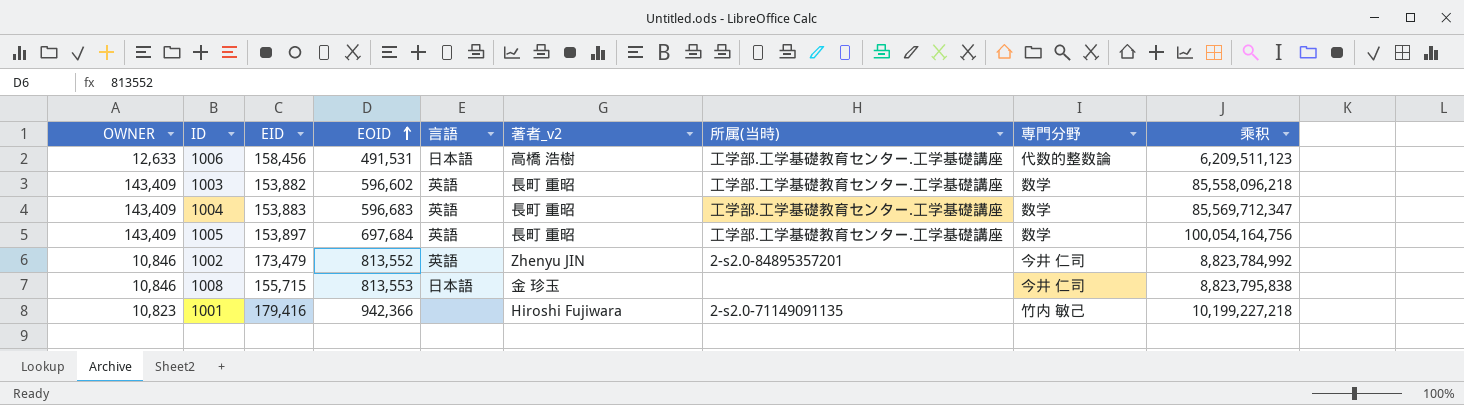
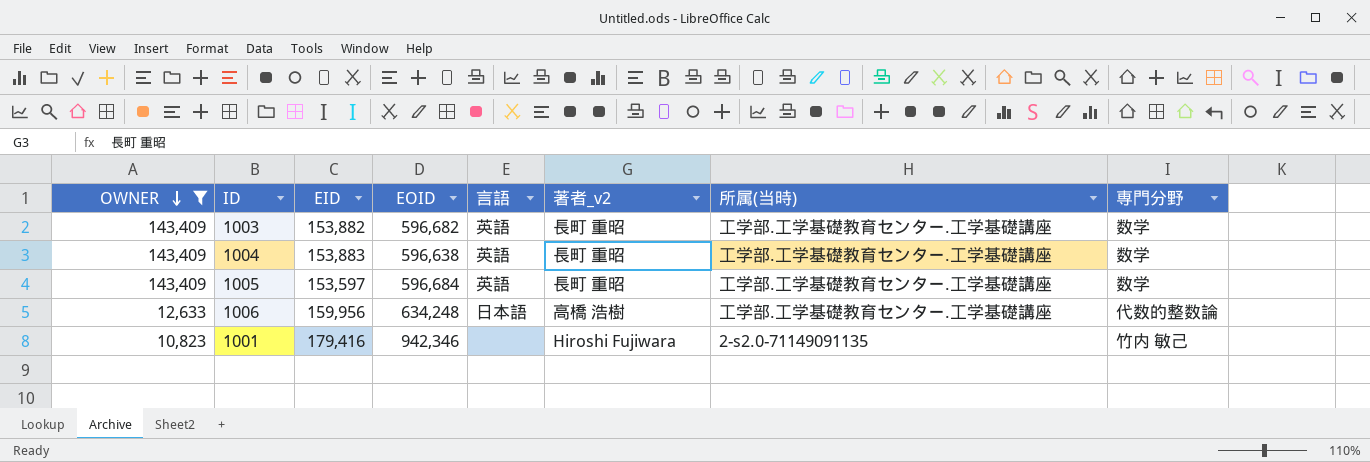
filter: none -> OWNER != 10,846
row order: EOID ascending -> OWNER descending
column 乘积 | formula: [OWNER] * [EOID] -> none
1003 | EOID: 596,602 -> 596,682
1004 | EOID: 596,683 -> 596,638
1005 | EID: 153,897 -> 153,597
1005 | EOID: 697,684 -> 596,684
1006 | EID: 158,456 -> 159,956
1006 | EOID: 491,531 -> 634,248
1001 | EOID: 942,366 -> 942,346

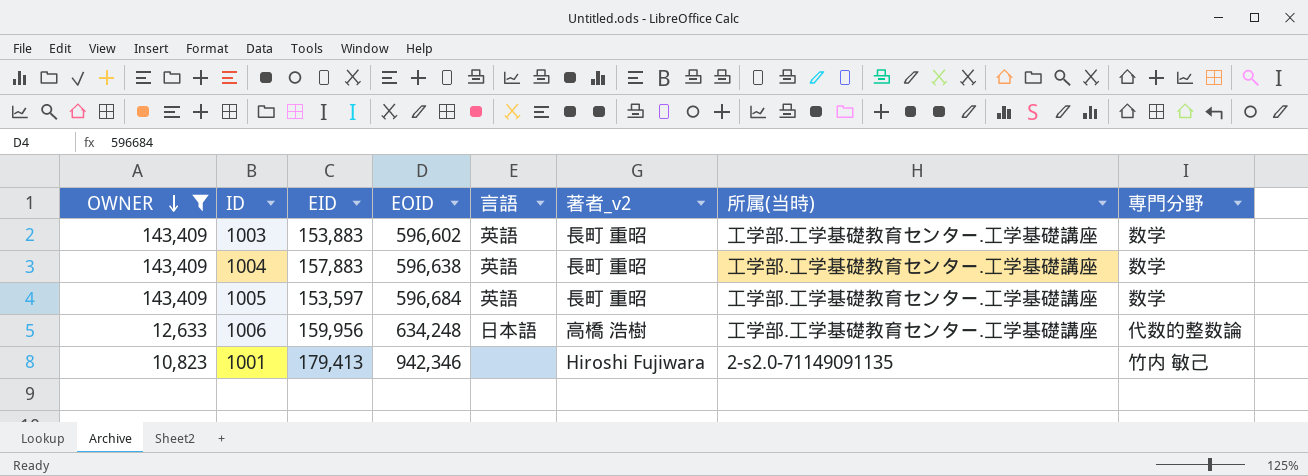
1003 | EID: 153,882 -> 153,883
1003 | EOID: 596,682 -> 596,602
1004 | EID: 153,883 -> 157,883
1001 | EID: 179,416 -> 179,413

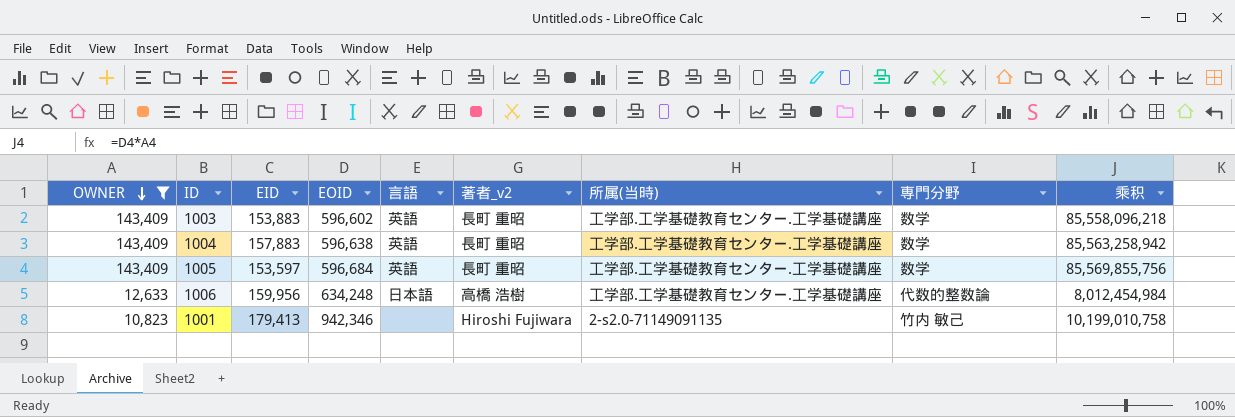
column 乘积 | formula: none -> [OWNER] * [EOID]

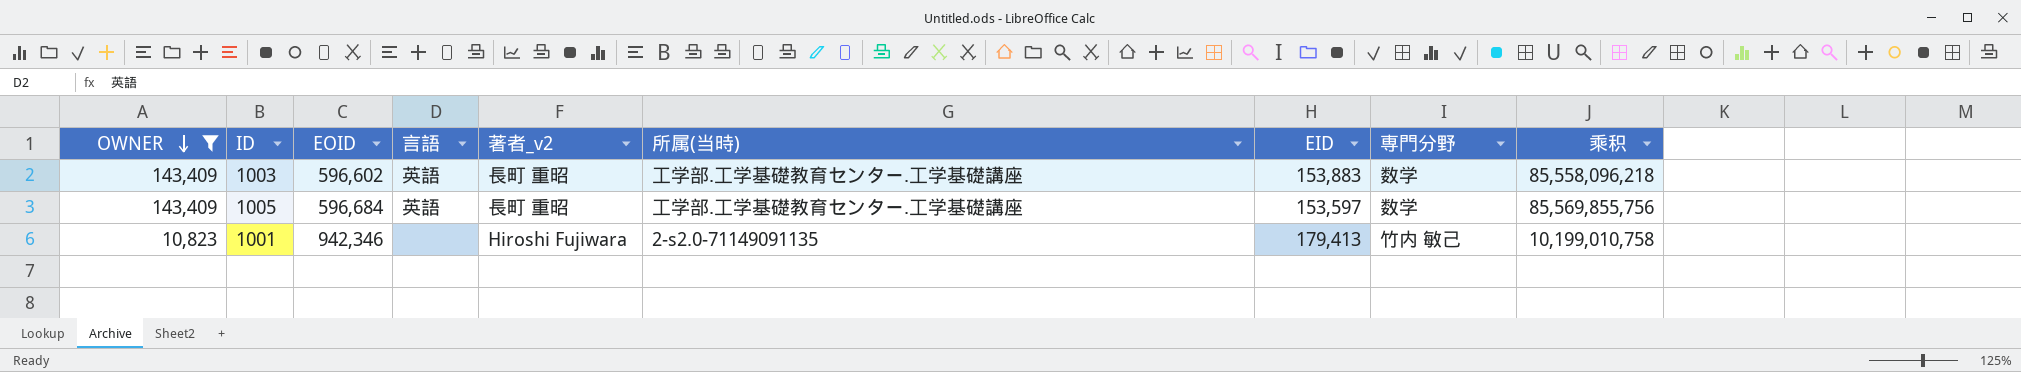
column EID | position: 3 -> 7
row 1004: 143,409 | 157,883 | 596,638 | 英語 | 長町 重昭 | 工学部.工学基礎教育センター.工学基礎講座 | 数学 | 85,563,258,942 -> none
row 1006: 12,633 | 159,956 | 634,248 | 日本語 | 高橋 浩樹 | 工学部.工学基礎教育センター.工学基礎講座 | 代数的整数論 | 8,012,454,984 -> none

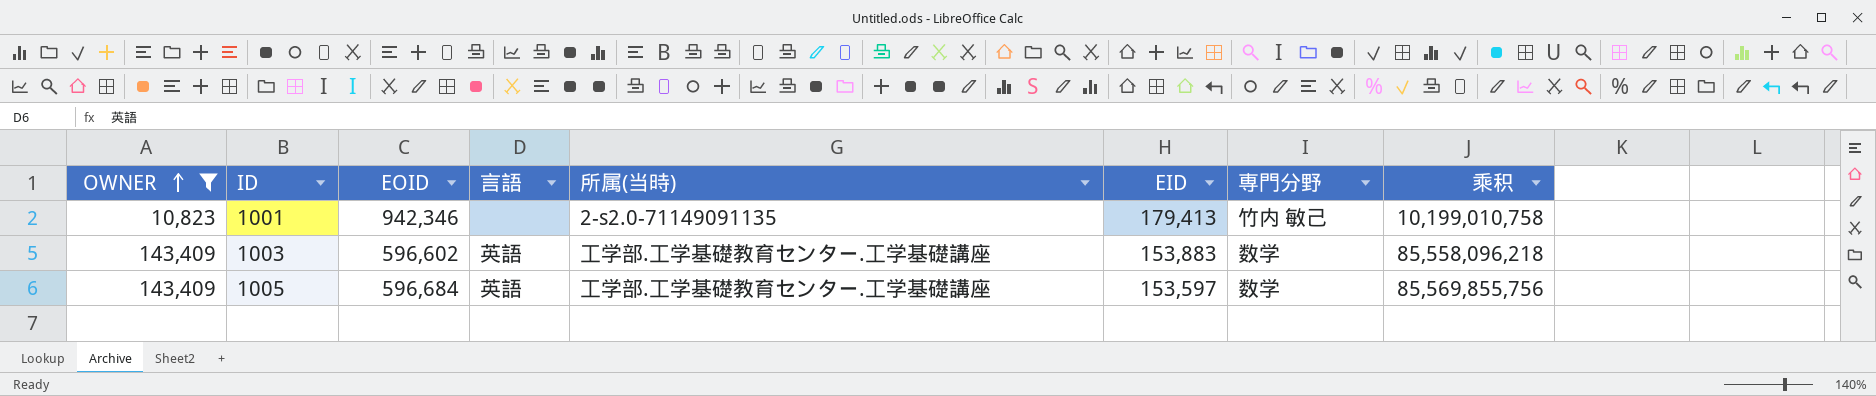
row order: OWNER descending -> OWNER ascending
column 著者_v2 | position: 5 -> none

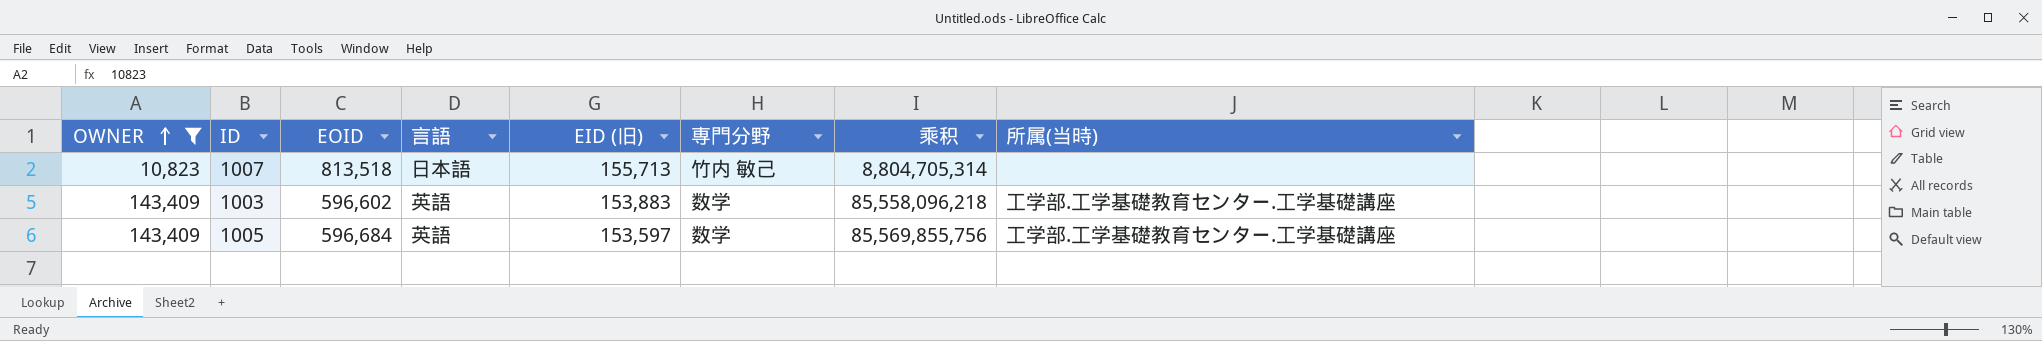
column name: EID -> EID (旧)
column 所属(当時) | position: 5 -> 8
row 1001: 10,823 | 942,346 | none | 2-s2.0-71149091135 | 179,413 | 竹内 敏己 | 10,199,010,758 -> none
row 1007: none -> 10,823 | 813,518 | 日本語 | 155,713 | 竹内 敏己 | 8,804,705,314 | none

